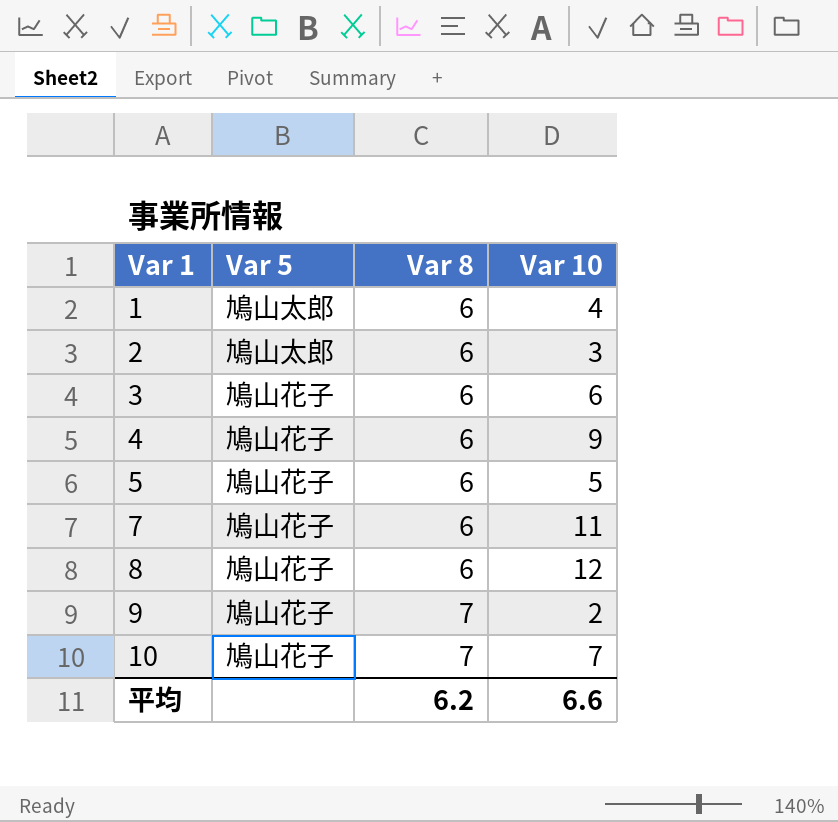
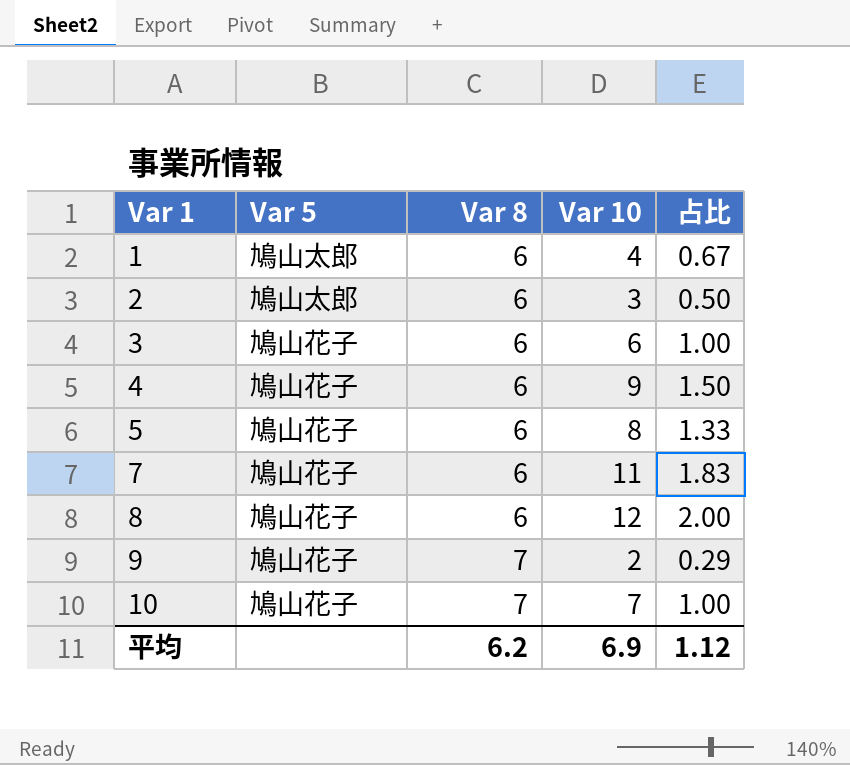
column 占比 | formula: none -> [Var 10] / [Var 8]
5 | Var 10: 5 -> 8
平均 | Var 10: 6.6 -> 6.9

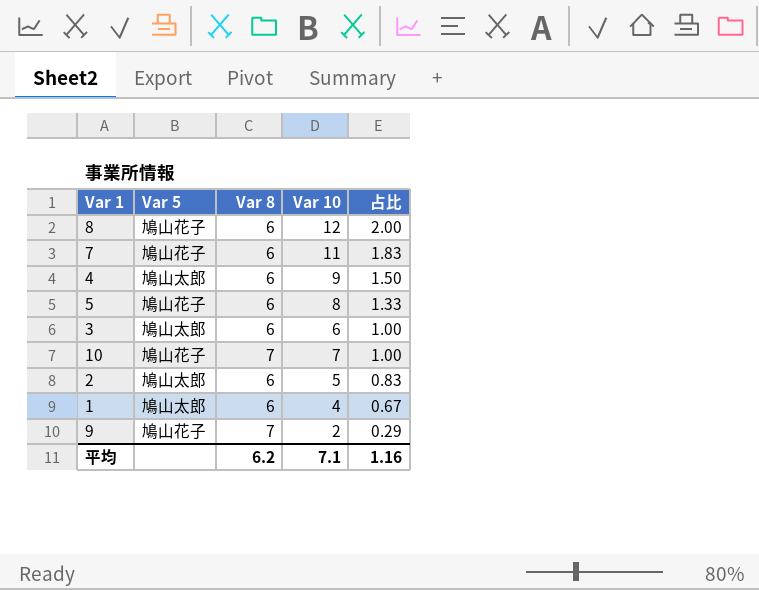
row order: Var 1 ascending -> 占比 descending
4 | Var 5: 鳩山花子 -> 鳩山太郎
3 | Var 5: 鳩山花子 -> 鳩山太郎
2 | Var 10: 3 -> 5
2 | 占比: 0.50 -> 0.83
平均 | Var 10: 6.9 -> 7.1
平均 | 占比: 1.12 -> 1.16

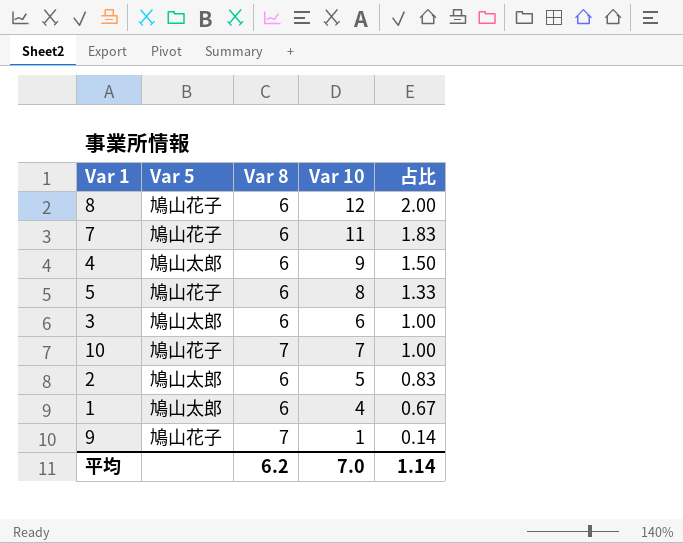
9 | Var 10: 2 -> 1
9 | 占比: 0.29 -> 0.14
平均 | Var 10: 7.1 -> 7.0
平均 | 占比: 1.16 -> 1.14

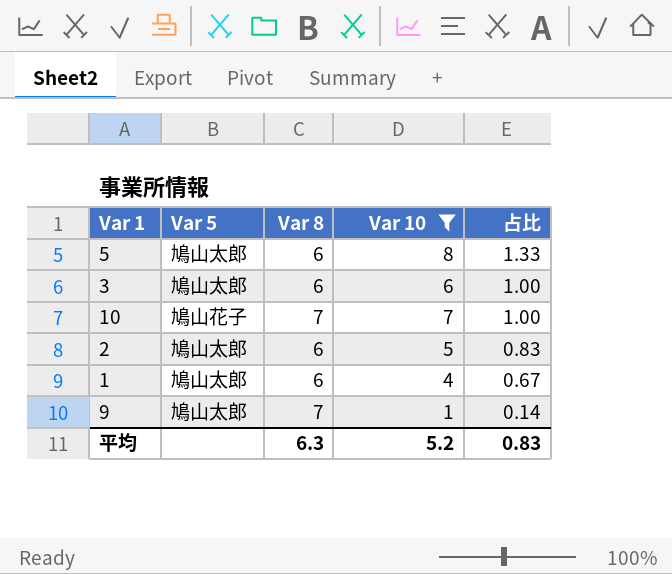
filter: none -> Var 10 <= 8
5 | Var 5: 鳩山花子 -> 鳩山太郎
9 | Var 5: 鳩山花子 -> 鳩山太郎
平均 | Var 8: 6.2 -> 6.3
平均 | Var 10: 7.0 -> 5.2
平均 | 占比: 1.14 -> 0.83

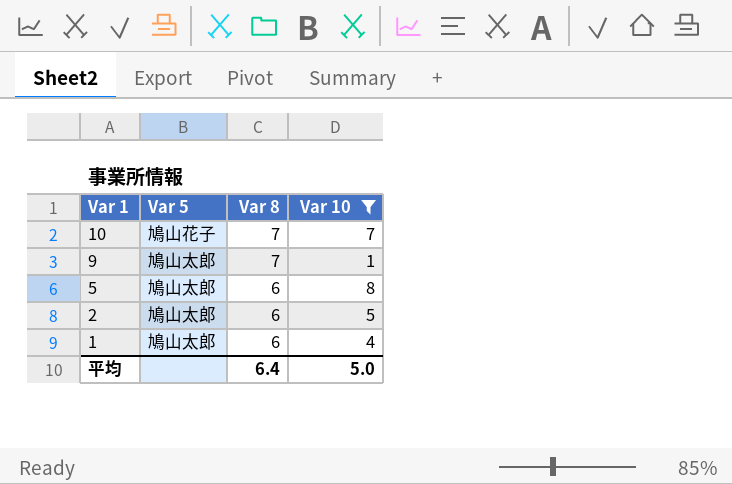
row order: 占比 descending -> Var 1 descending
column 占比 | formula: [Var 10] / [Var 8] -> none
row 3: 鳩山太郎 | 6 | 6 | 1.00 -> none
平均 | Var 8: 6.3 -> 6.4
平均 | Var 10: 5.2 -> 5.0

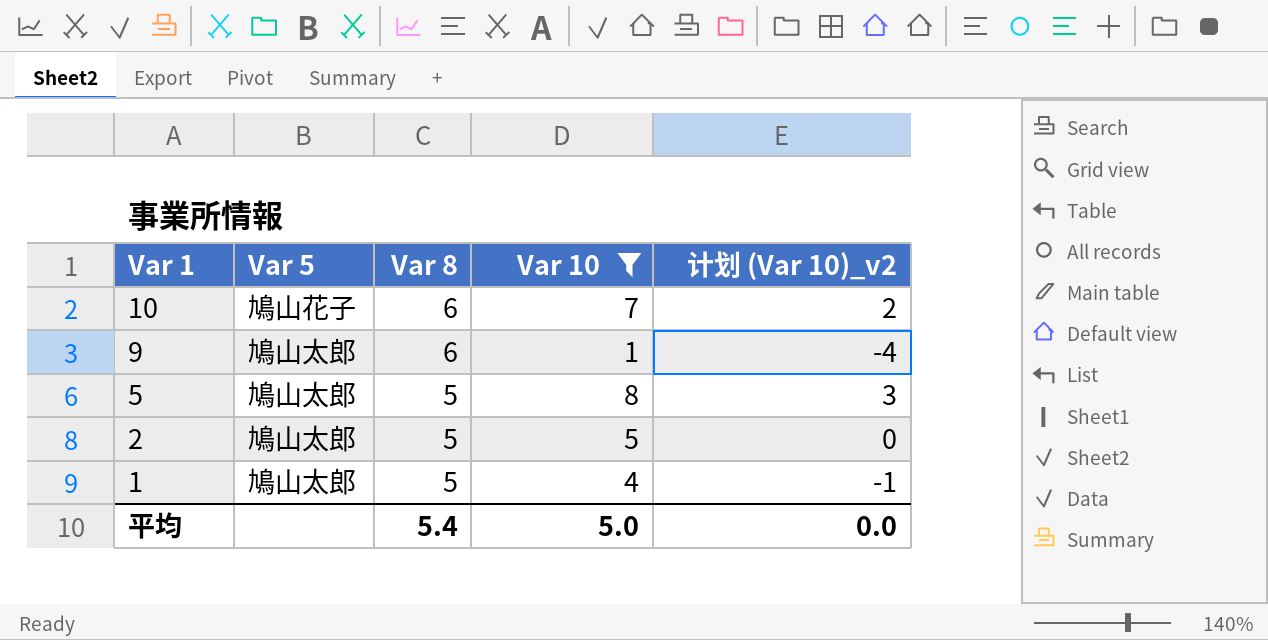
column 计划 (Var 10)_v2 | formula: none -> [Var 10] - 5
10 | Var 8: 7 -> 6
9 | Var 8: 7 -> 6
5 | Var 8: 6 -> 5
2 | Var 8: 6 -> 5
1 | Var 8: 6 -> 5
平均 | Var 8: 6.4 -> 5.4

